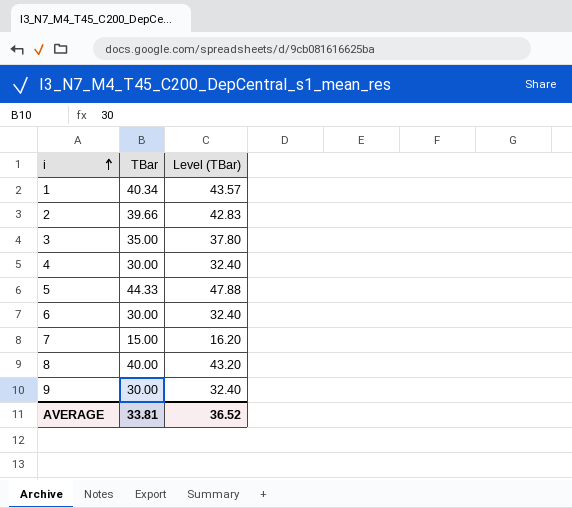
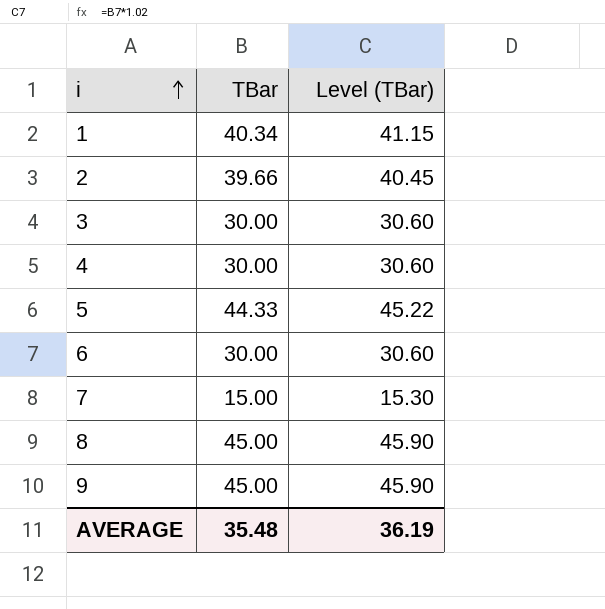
column Level (TBar) | formula: [TBar] * 1.08 -> [TBar] * 1.02
3 | TBar: 35.00 -> 30.00
8 | TBar: 40.00 -> 45.00
9 | TBar: 30.00 -> 45.00
AVERAGE | TBar: 33.81 -> 35.48
AVERAGE | Level (TBar): 36.52 -> 36.19

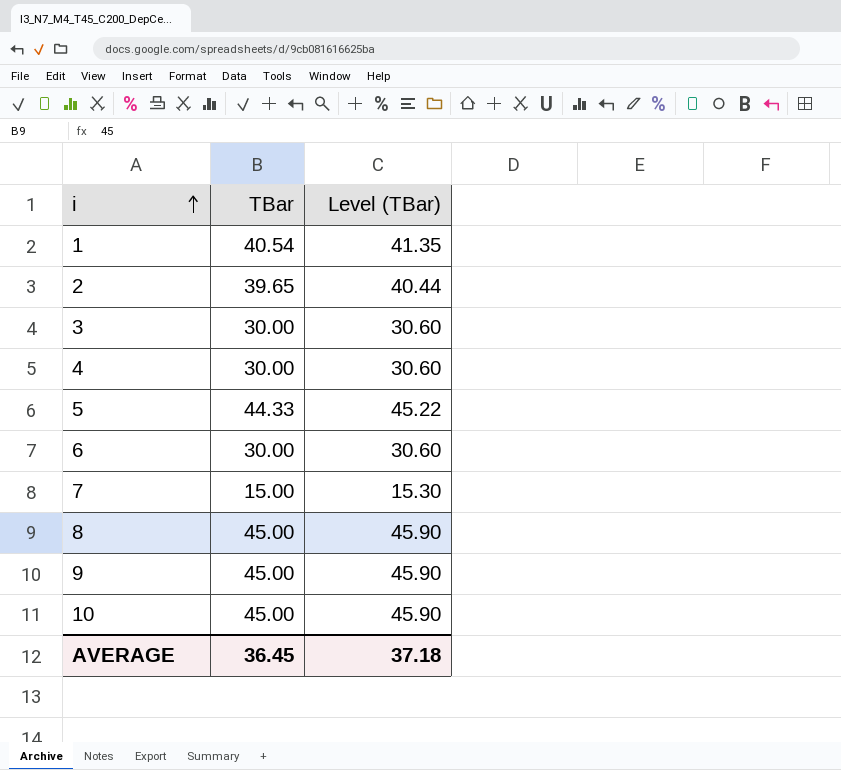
1 | TBar: 40.34 -> 40.54
1 | Level (TBar): 41.15 -> 41.35
2 | TBar: 39.66 -> 39.65
2 | Level (TBar): 40.45 -> 40.44
row 10: none -> 45.00 | 45.90
AVERAGE | TBar: 35.48 -> 36.45
AVERAGE | Level (TBar): 36.19 -> 37.18

